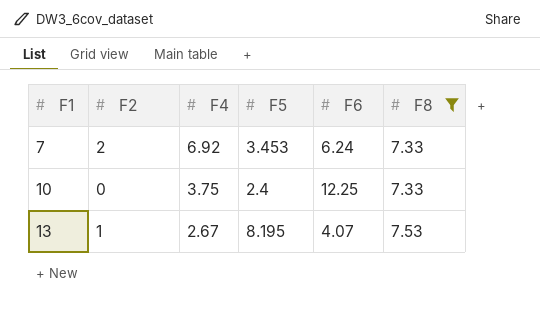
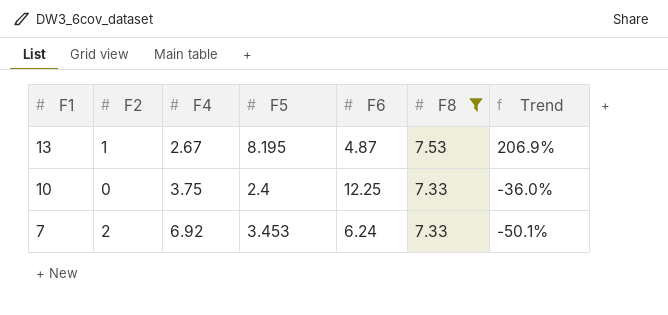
row order: F1 ascending -> F1 descending
column Trend | formula: none -> ([F5] - [F4]) / [F4]
13 | F6: 4.07 -> 4.87

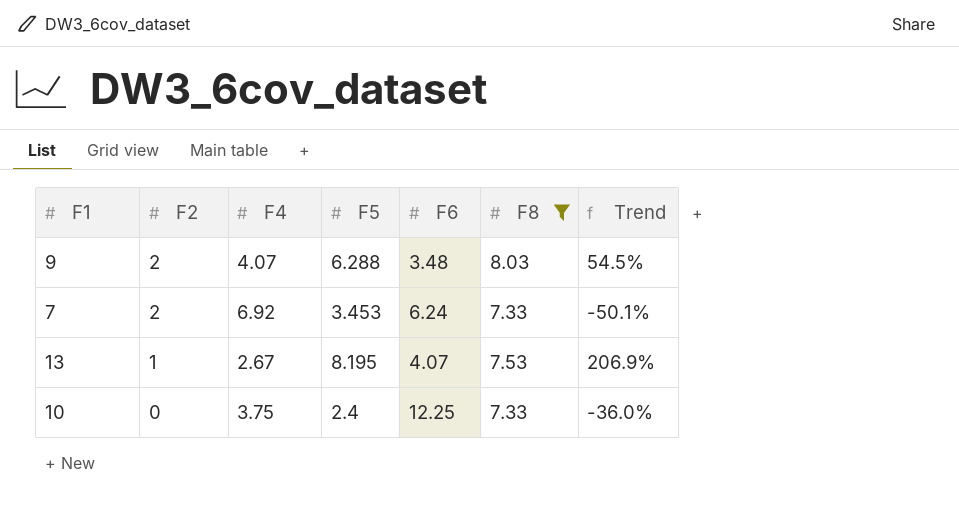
row order: F1 descending -> F2 descending
row 9: none -> 2 | 4.07 | 6.288 | 3.48 | 8.03 | 54.5%
13 | F6: 4.87 -> 4.07

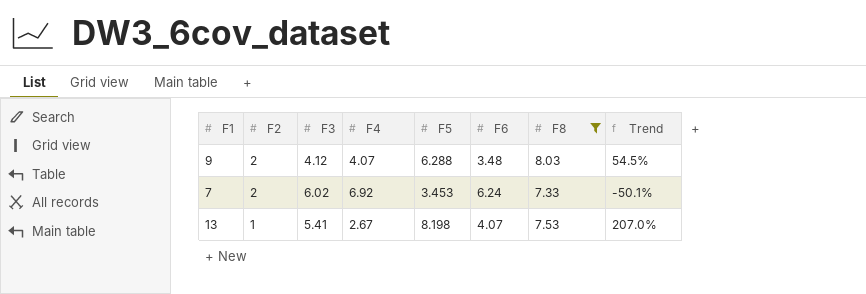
column F3 | position: none -> 3
row 10: 0 | 3.75 | 2.4 | 12.25 | 7.33 | -36.0% -> none
13 | F5: 8.195 -> 8.198
13 | Trend: 206.9% -> 207.0%

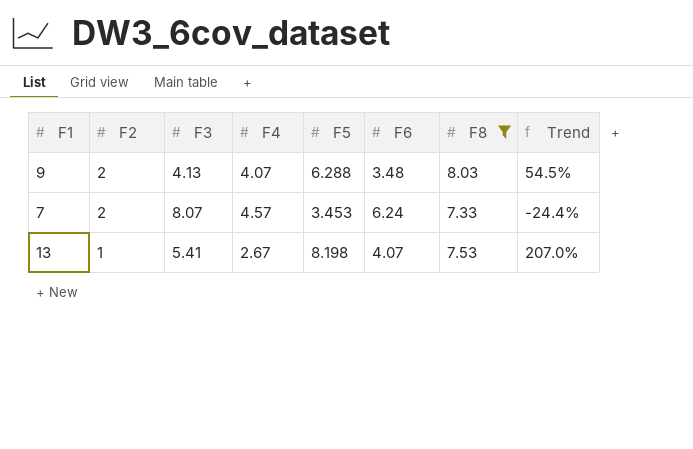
9 | F3: 4.12 -> 4.13
7 | F3: 6.02 -> 8.07
7 | F4: 6.92 -> 4.57
7 | Trend: -50.1% -> -24.4%

